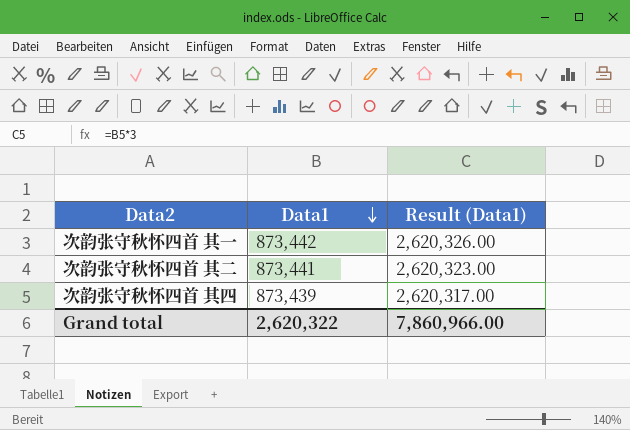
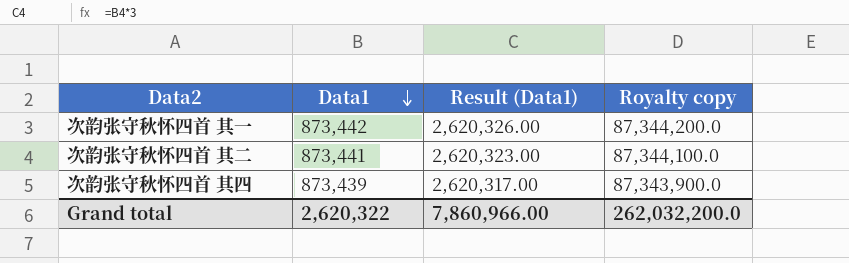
column Royalty copy | formula: none -> [Data1] * 100

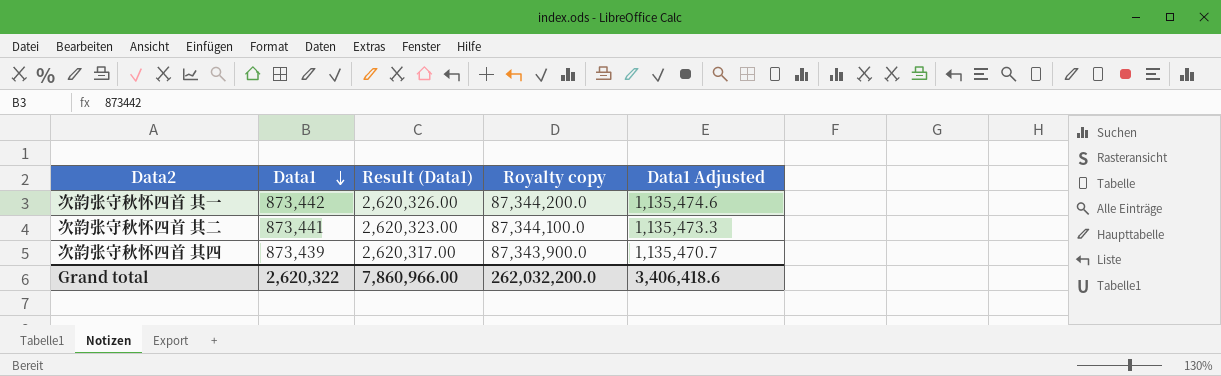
column Data1 Adjusted | formula: none -> [Data1] * 1.3

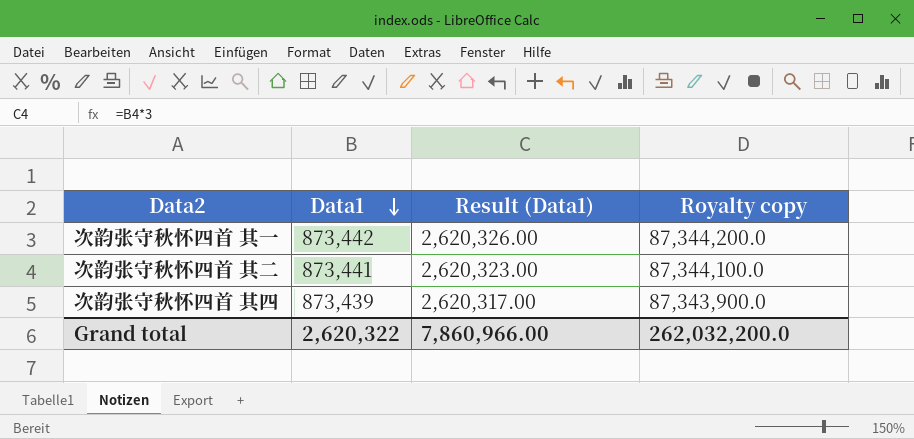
column Data1 Adjusted | formula: [Data1] * 1.3 -> none

